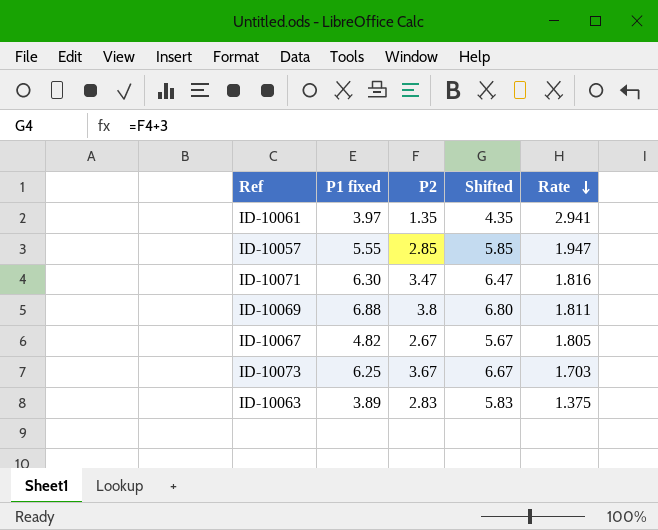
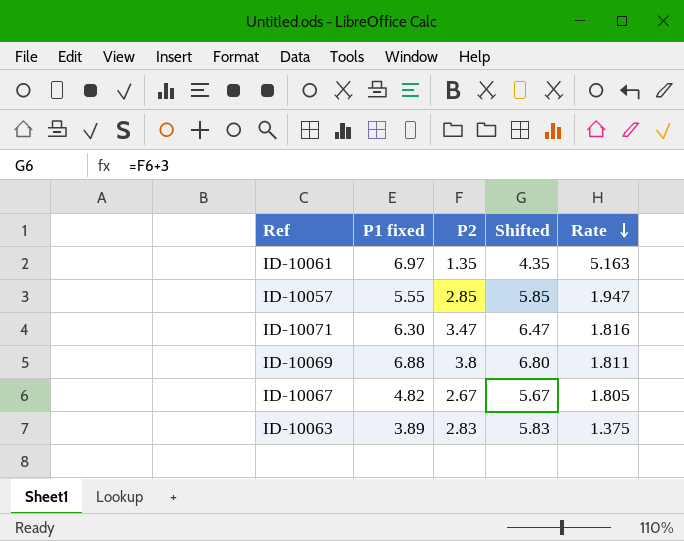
row ID-10073: 6.25 | 3.67 | 6.67 | 1.703 -> none
ID-10061 | P1 fixed: 3.97 -> 6.97
ID-10061 | Rate: 2.941 -> 5.163

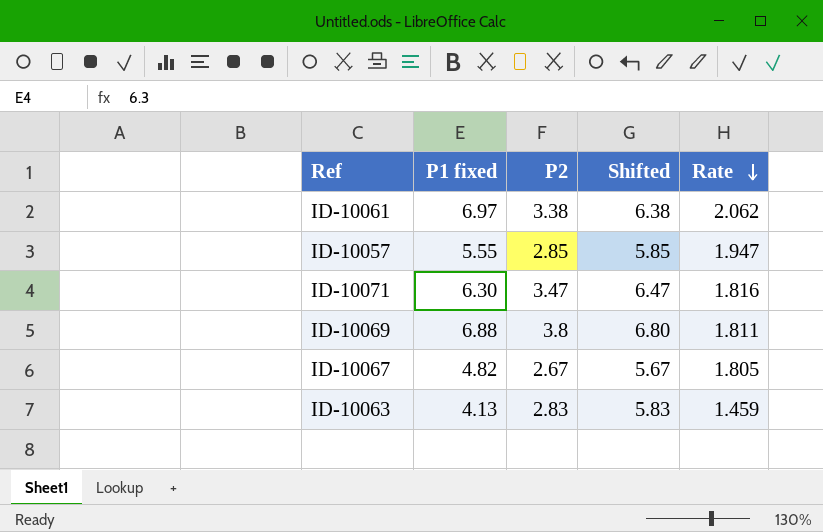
ID-10061 | P2: 1.35 -> 3.38
ID-10061 | Shifted: 4.35 -> 6.38
ID-10061 | Rate: 5.163 -> 2.062
ID-10063 | P1 fixed: 3.89 -> 4.13
ID-10063 | Rate: 1.375 -> 1.459

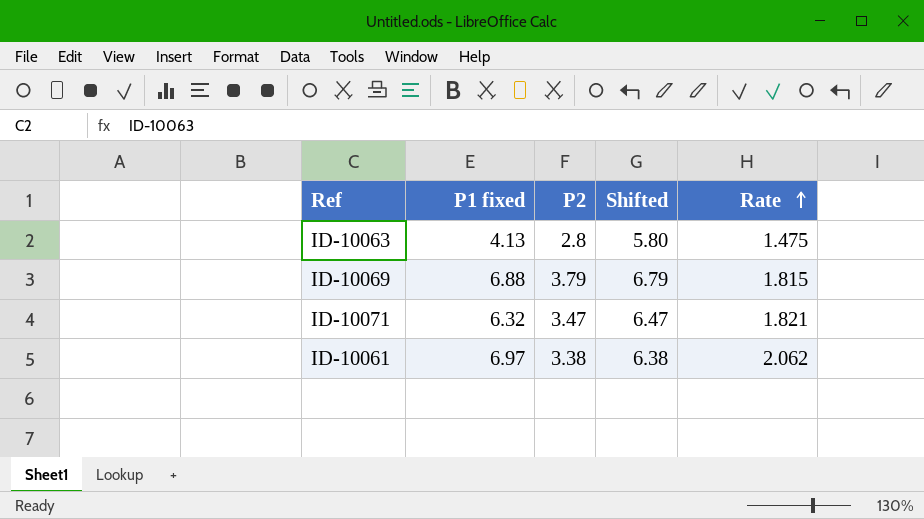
row order: Rate descending -> Rate ascending
row ID-10057: 5.55 | 2.85 | 5.85 | 1.947 -> none
row ID-10067: 4.82 | 2.67 | 5.67 | 1.805 -> none
ID-10063 | P2: 2.83 -> 2.8
ID-10063 | Shifted: 5.83 -> 5.80
ID-10063 | Rate: 1.459 -> 1.475
ID-10069 | P2: 3.8 -> 3.79
ID-10069 | Shifted: 6.80 -> 6.79
ID-10069 | Rate: 1.811 -> 1.815
ID-10071 | P1 fixed: 6.30 -> 6.32
ID-10071 | Rate: 1.816 -> 1.821

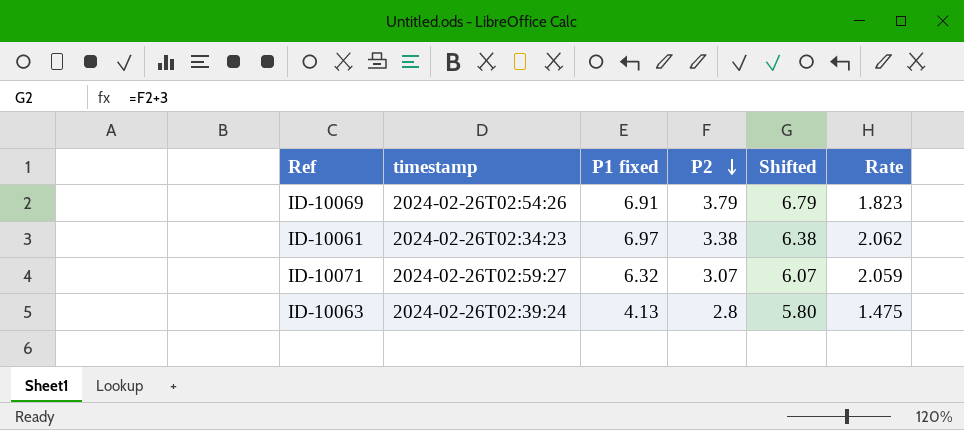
row order: Rate ascending -> P2 descending
column timestamp | position: none -> 2
ID-10069 | P1 fixed: 6.88 -> 6.91
ID-10069 | Rate: 1.815 -> 1.823
ID-10071 | P2: 3.47 -> 3.07
ID-10071 | Shifted: 6.47 -> 6.07
ID-10071 | Rate: 1.821 -> 2.059

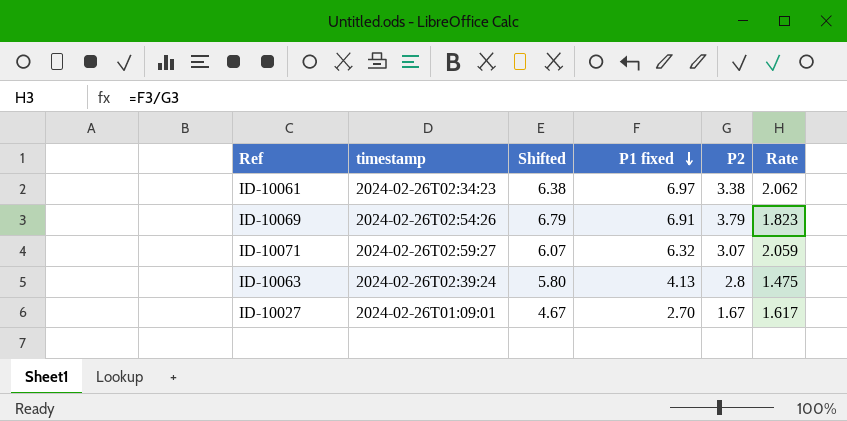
row order: P2 descending -> P1 fixed descending
column Shifted | position: 5 -> 3
row ID-10027: none -> 2024-02-26T01:09:01 | 4.67 | 2.70 | 1.67 | 1.617

